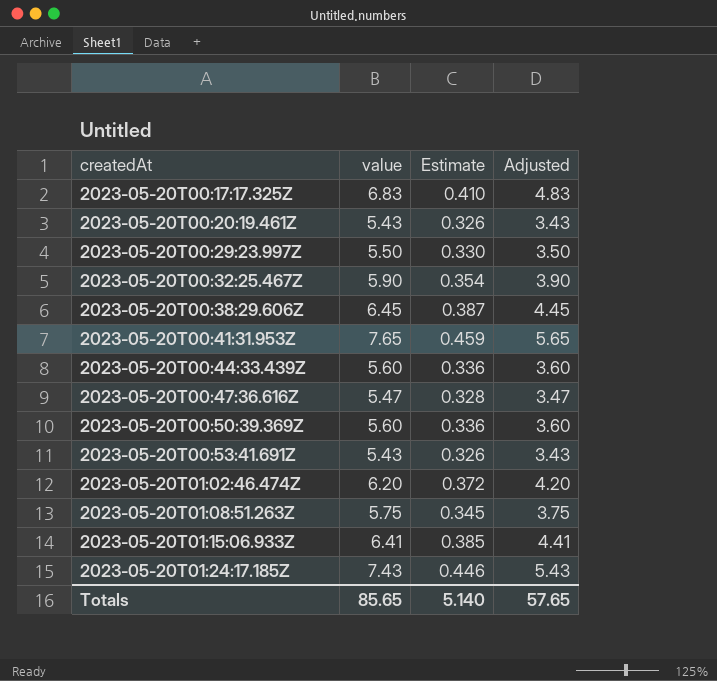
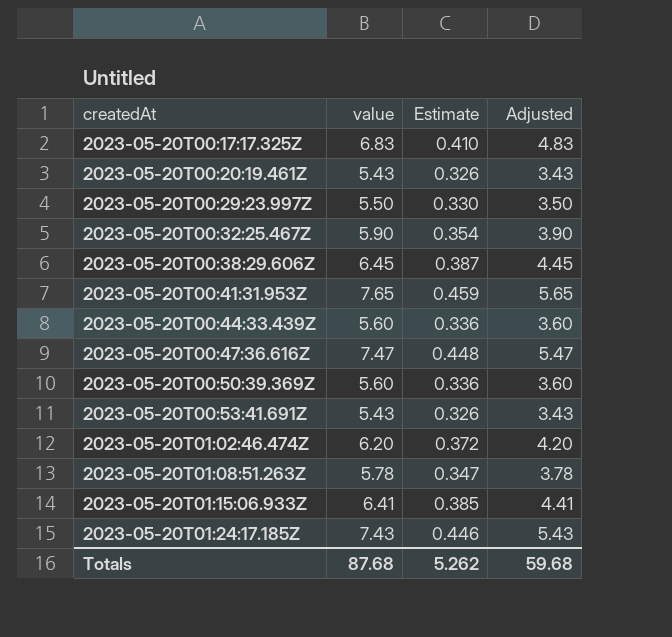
2023-05-20T00:47:36.616Z | value: 5.47 -> 7.47
2023-05-20T00:47:36.616Z | Estimate: 0.328 -> 0.448
2023-05-20T00:47:36.616Z | Adjusted: 3.47 -> 5.47
2023-05-20T01:08:51.263Z | value: 5.75 -> 5.78
2023-05-20T01:08:51.263Z | Estimate: 0.345 -> 0.347
2023-05-20T01:08:51.263Z | Adjusted: 3.75 -> 3.78
Totals | value: 85.65 -> 87.68
Totals | Estimate: 5.140 -> 5.262
Totals | Adjusted: 57.65 -> 59.68

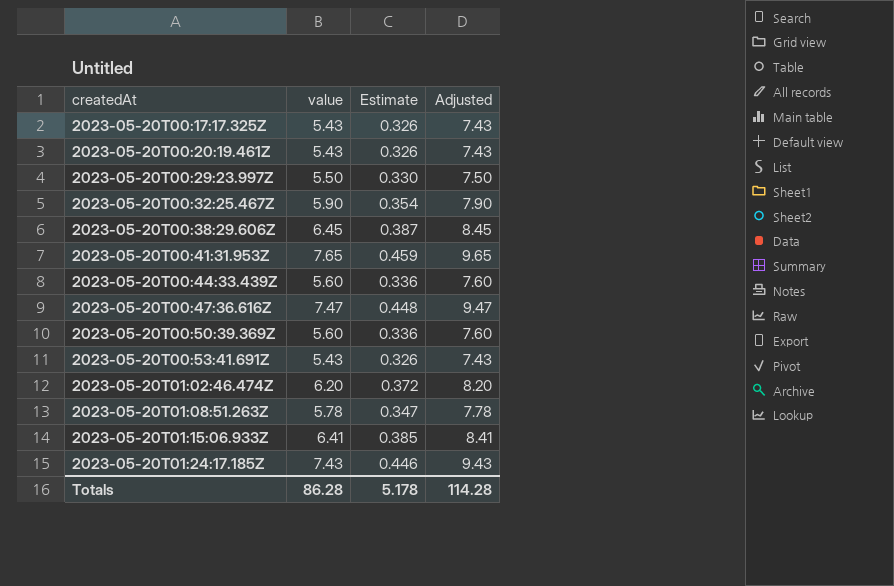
column Adjusted | formula: [value] - 2 -> [value] + 2
2023-05-20T00:17:17.325Z | value: 6.83 -> 5.43
2023-05-20T00:17:17.325Z | Estimate: 0.410 -> 0.326
Totals | value: 87.68 -> 86.28
Totals | Estimate: 5.262 -> 5.178
Totals | Adjusted: 59.68 -> 114.28

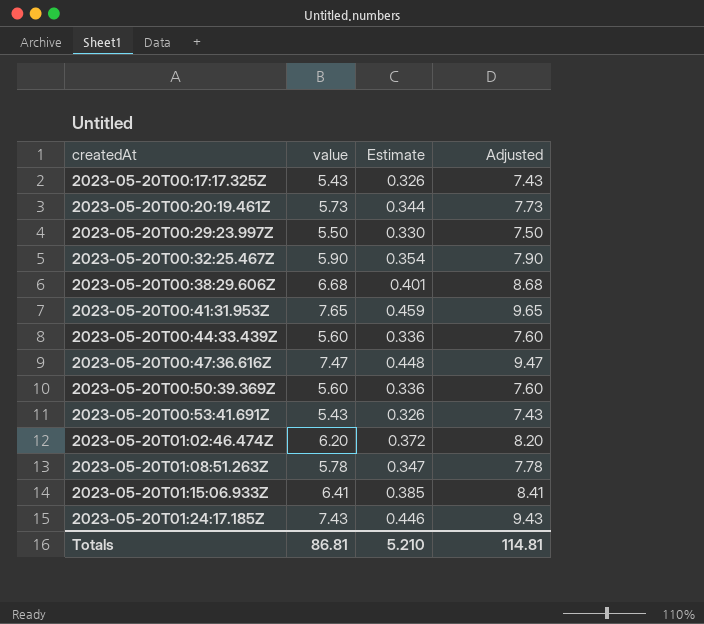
2023-05-20T00:20:19.461Z | value: 5.43 -> 5.73
2023-05-20T00:20:19.461Z | Estimate: 0.326 -> 0.344
2023-05-20T00:20:19.461Z | Adjusted: 7.43 -> 7.73
2023-05-20T00:38:29.606Z | value: 6.45 -> 6.68
2023-05-20T00:38:29.606Z | Estimate: 0.387 -> 0.401
2023-05-20T00:38:29.606Z | Adjusted: 8.45 -> 8.68
Totals | value: 86.28 -> 86.81
Totals | Estimate: 5.178 -> 5.210
Totals | Adjusted: 114.28 -> 114.81

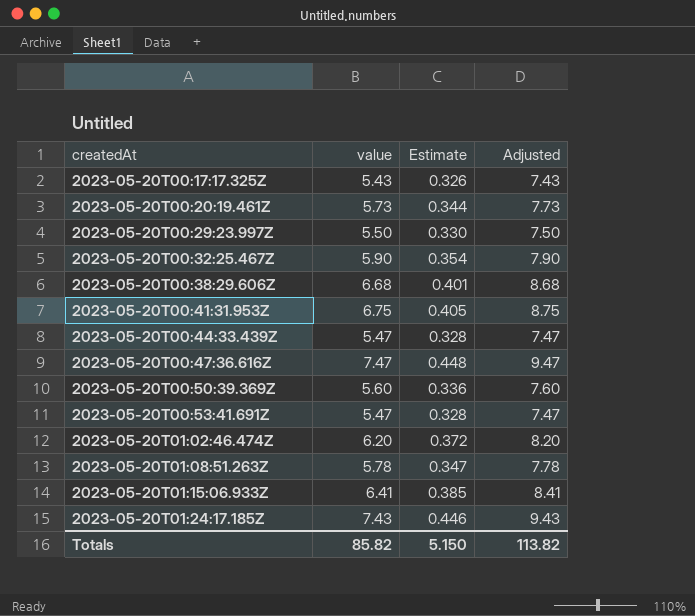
2023-05-20T00:41:31.953Z | value: 7.65 -> 6.75
2023-05-20T00:41:31.953Z | Estimate: 0.459 -> 0.405
2023-05-20T00:41:31.953Z | Adjusted: 9.65 -> 8.75
2023-05-20T00:44:33.439Z | value: 5.60 -> 5.47
2023-05-20T00:44:33.439Z | Estimate: 0.336 -> 0.328
2023-05-20T00:44:33.439Z | Adjusted: 7.60 -> 7.47
2023-05-20T00:53:41.691Z | value: 5.43 -> 5.47
2023-05-20T00:53:41.691Z | Estimate: 0.326 -> 0.328
2023-05-20T00:53:41.691Z | Adjusted: 7.43 -> 7.47
Totals | value: 86.81 -> 85.82
Totals | Estimate: 5.210 -> 5.150
Totals | Adjusted: 114.81 -> 113.82

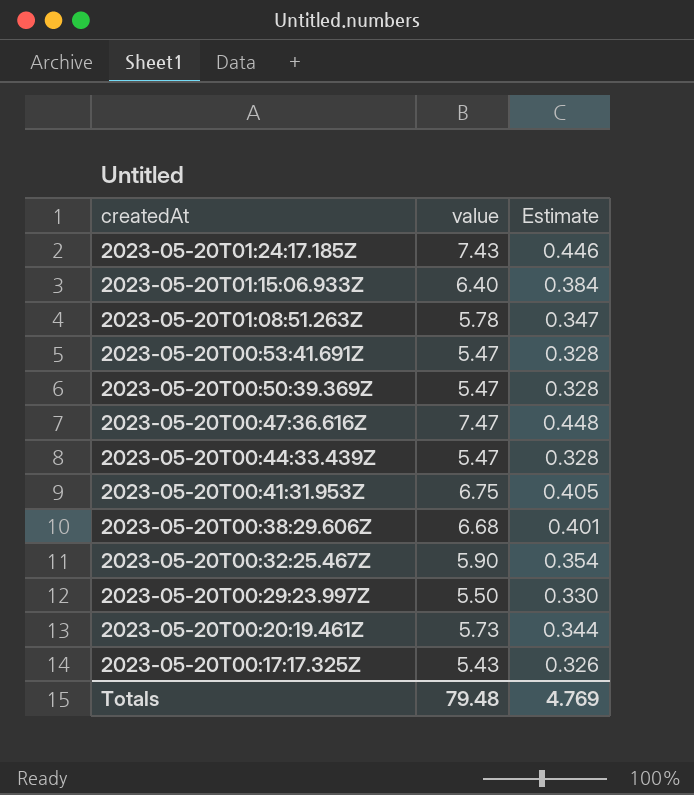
row order: createdAt ascending -> createdAt descending
column Adjusted | formula: [value] + 2 -> none
row 2023-05-20T01:02:46.474Z: 6.20 | 0.372 | 8.20 -> none
2023-05-20T01:15:06.933Z | value: 6.41 -> 6.40
2023-05-20T01:15:06.933Z | Estimate: 0.385 -> 0.384
2023-05-20T00:50:39.369Z | value: 5.60 -> 5.47
2023-05-20T00:50:39.369Z | Estimate: 0.336 -> 0.328
Totals | value: 85.82 -> 79.48
Totals | Estimate: 5.150 -> 4.769

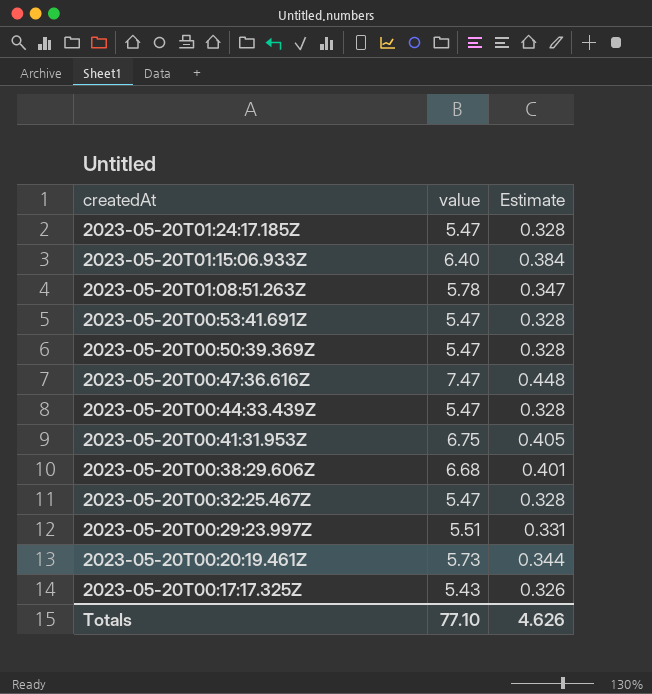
2023-05-20T01:24:17.185Z | value: 7.43 -> 5.47
2023-05-20T01:24:17.185Z | Estimate: 0.446 -> 0.328
2023-05-20T00:32:25.467Z | value: 5.90 -> 5.47
2023-05-20T00:32:25.467Z | Estimate: 0.354 -> 0.328
2023-05-20T00:29:23.997Z | value: 5.50 -> 5.51
2023-05-20T00:29:23.997Z | Estimate: 0.330 -> 0.331
Totals | value: 79.48 -> 77.10
Totals | Estimate: 4.769 -> 4.626

